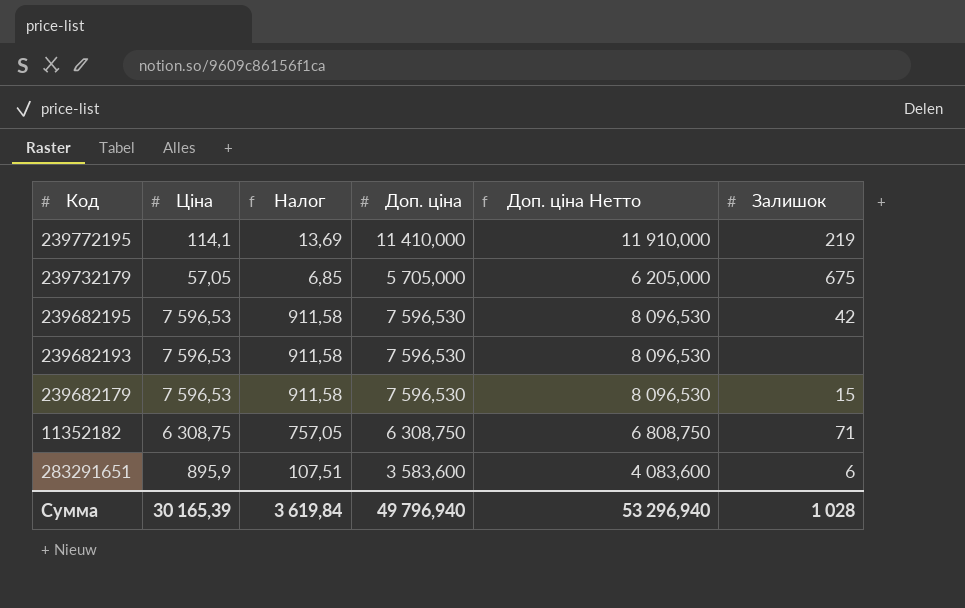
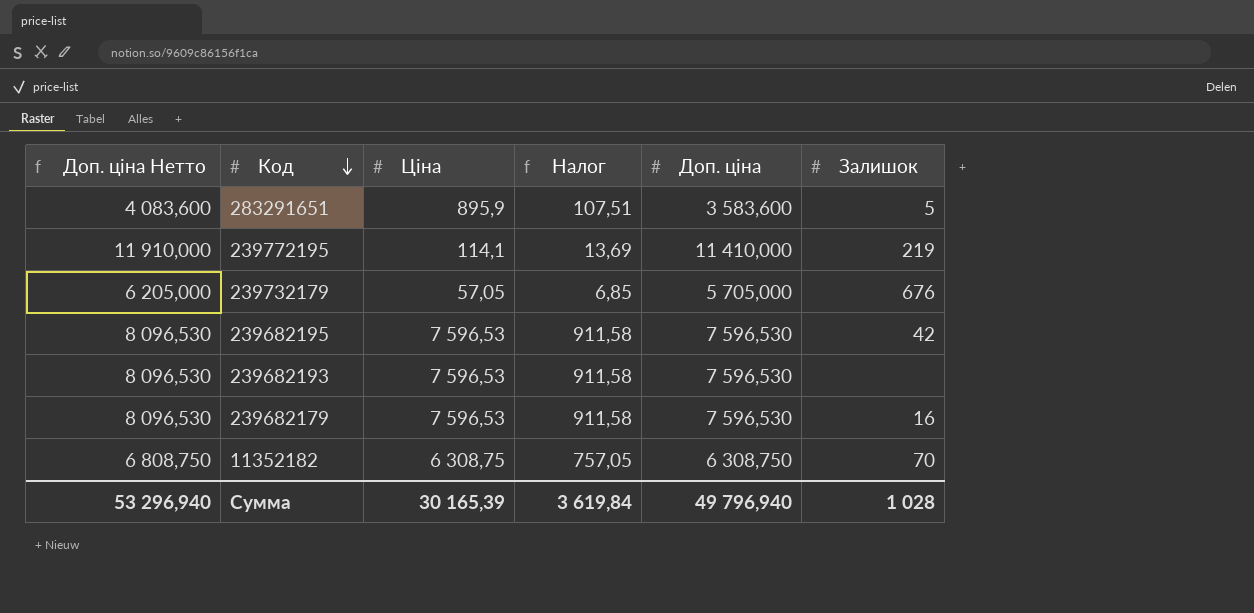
row order: none -> Код descending
column Доп. ціна Нетто | position: 5 -> 1
283291651 | Залишок: 6 -> 5
239732179 | Залишок: 675 -> 676
239682179 | Залишок: 15 -> 16
11352182 | Залишок: 71 -> 70

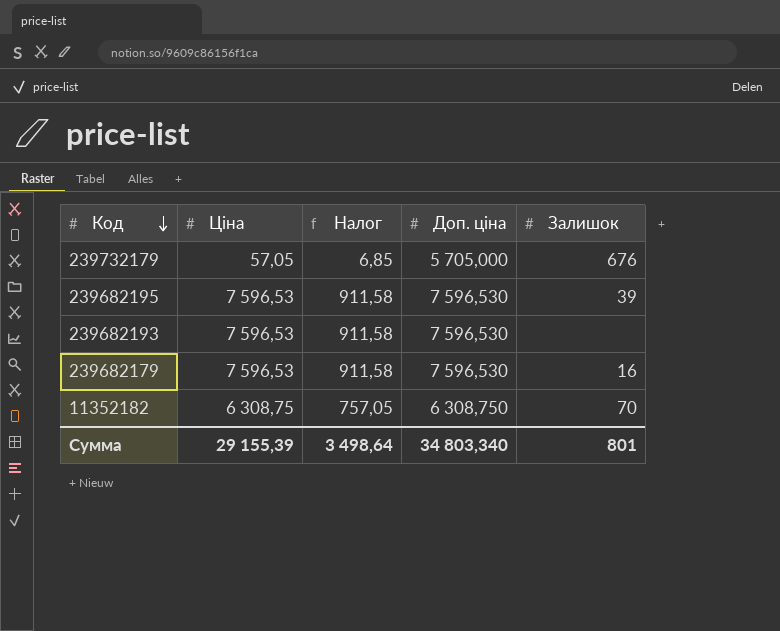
column Доп. ціна Нетто | formula: [Доп. ціна] + 500 -> none
row 283291651: 4 083,600 | 895,9 | 107,51 | 3 583,600 | 5 -> none
row 239772195: 11 910,000 | 114,1 | 13,69 | 11 410,000 | 219 -> none
239682195 | Залишок: 42 -> 39
Сумма | Ціна: 30 165,39 -> 29 155,39
Сумма | Налог: 3 619,84 -> 3 498,64
Сумма | Доп. ціна: 49 796,940 -> 34 803,340
Сумма | Залишок: 1 028 -> 801

